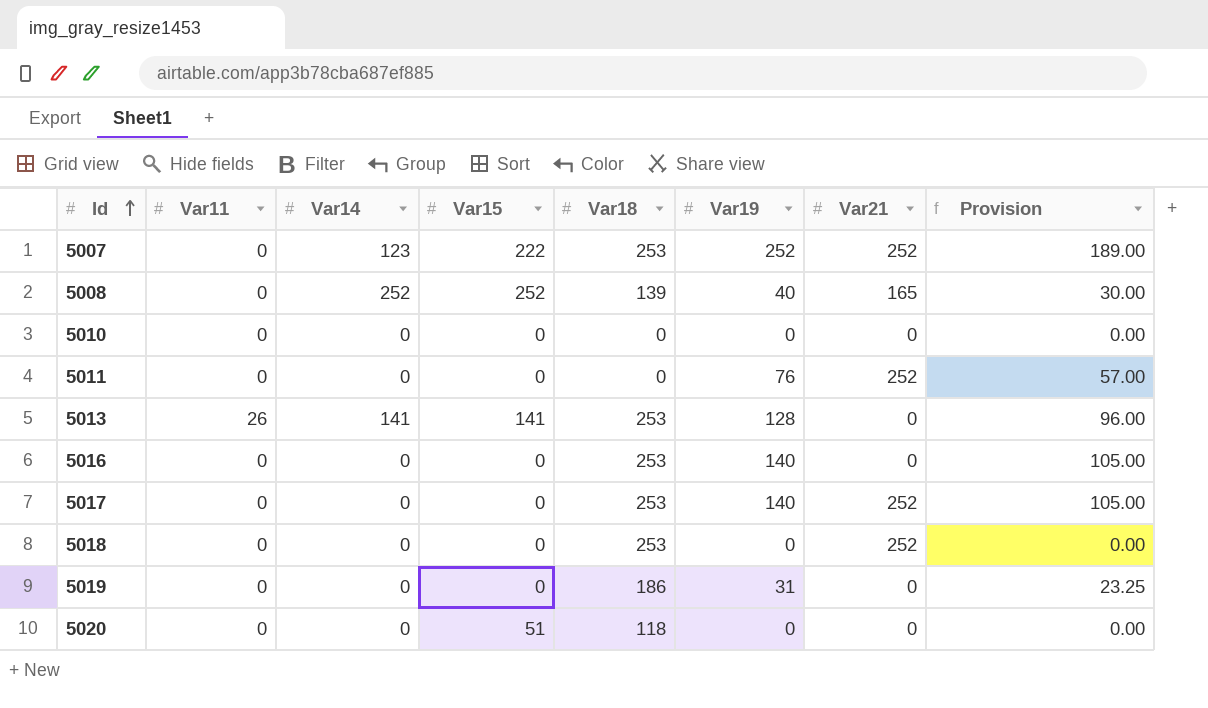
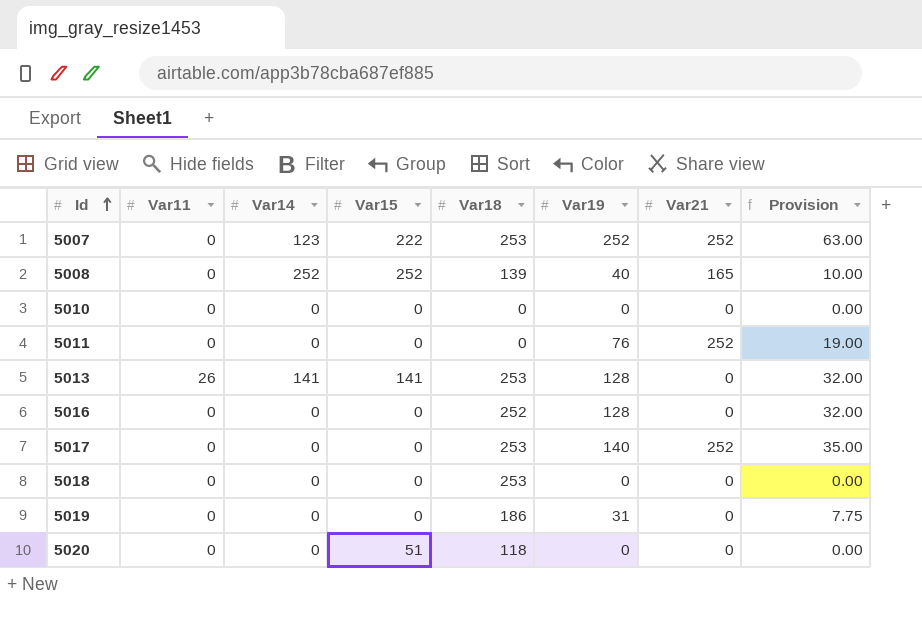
column Provision | formula: [Var19] * 0.75 -> [Var19] * 0.25
5016 | Var18: 253 -> 252
5016 | Var19: 140 -> 128
5018 | Var21: 252 -> 0

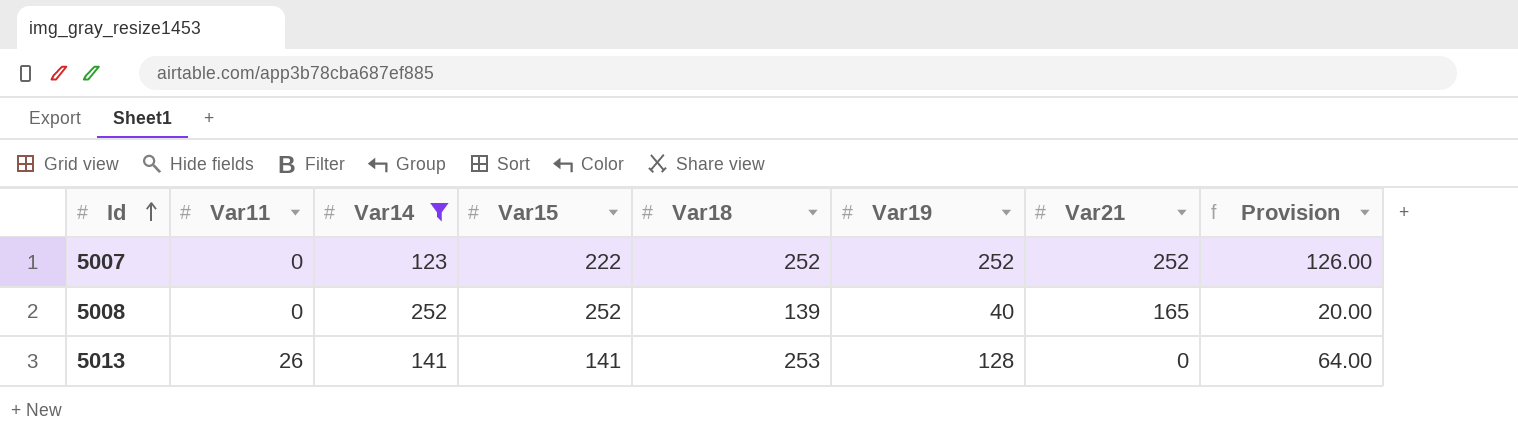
filter: none -> Var14 != 0
column Provision | formula: [Var19] * 0.25 -> [Var19] * 0.5
5007 | Var18: 253 -> 252

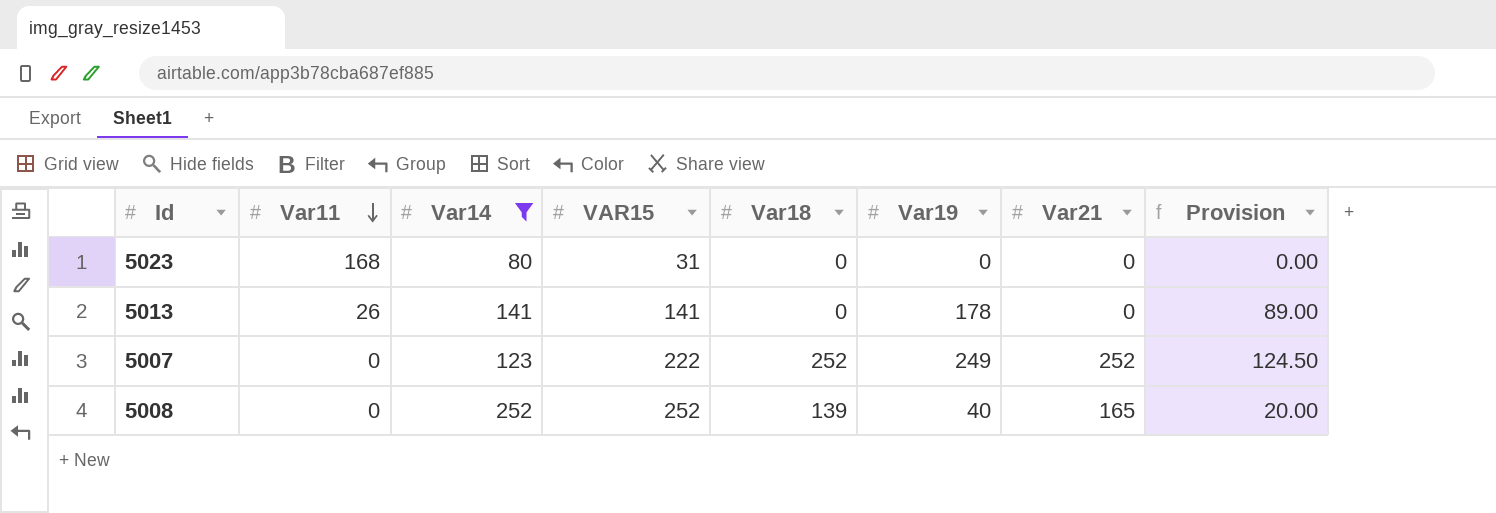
row order: Id ascending -> Var11 descending
column name: Var15 -> VAR15
row 5023: none -> 168 | 80 | 31 | 0 | 0 | 0 | 0.00
5013 | Var18: 253 -> 0
5013 | Var19: 128 -> 178
5013 | Provision: 64.00 -> 89.00
5007 | Var19: 252 -> 249
5007 | Provision: 126.00 -> 124.50

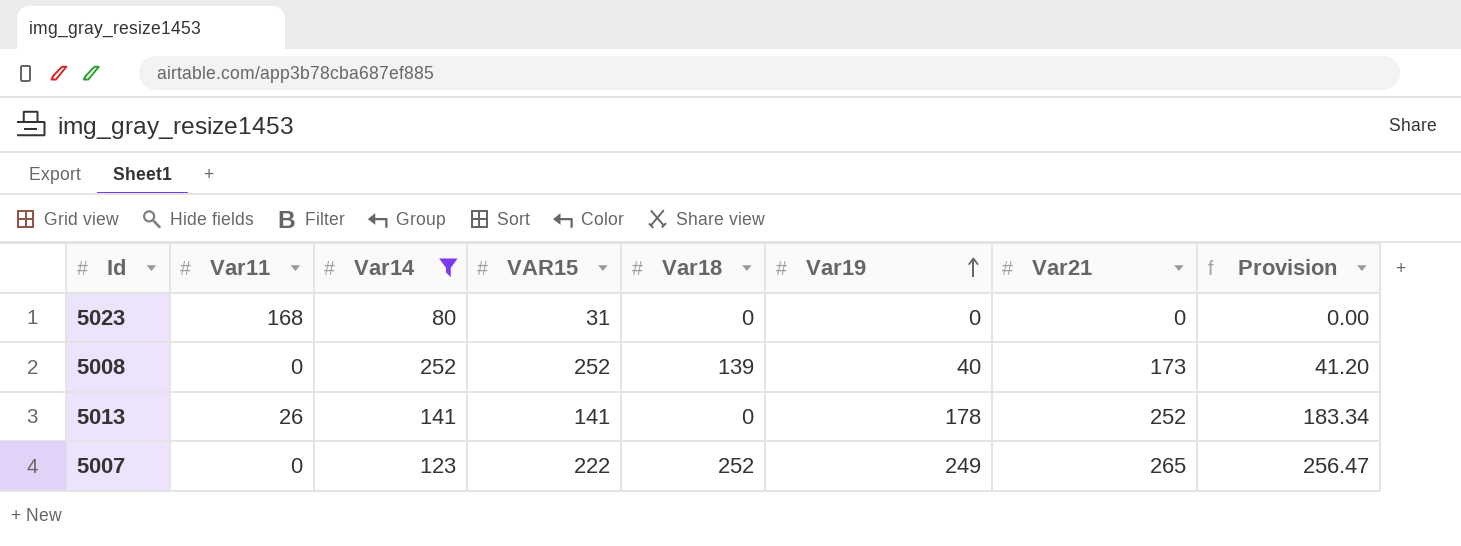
row order: Var11 descending -> Var19 ascending
column Provision | formula: [Var19] * 0.5 -> [Var19] * 1.03
5008 | Var21: 165 -> 173
5013 | Var21: 0 -> 252
5007 | Var21: 252 -> 265

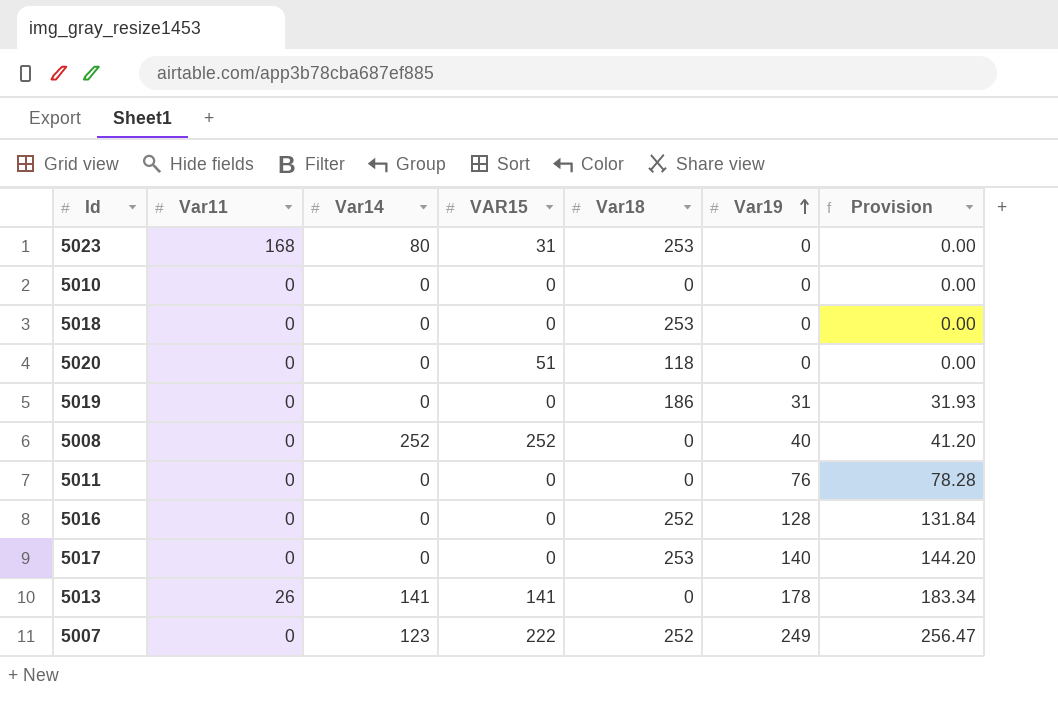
filter: Var14 != 0 -> none
column Var21 | position: 7 -> none
5023 | Var18: 0 -> 253
5008 | Var18: 139 -> 0

